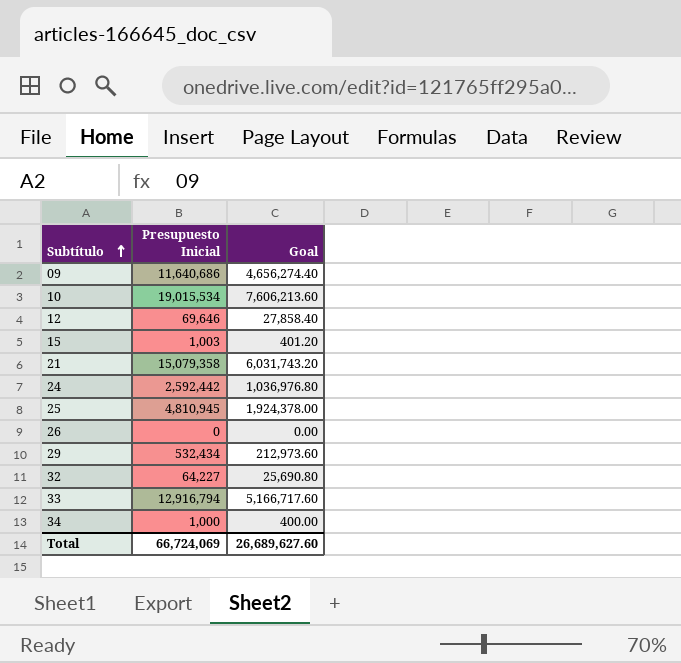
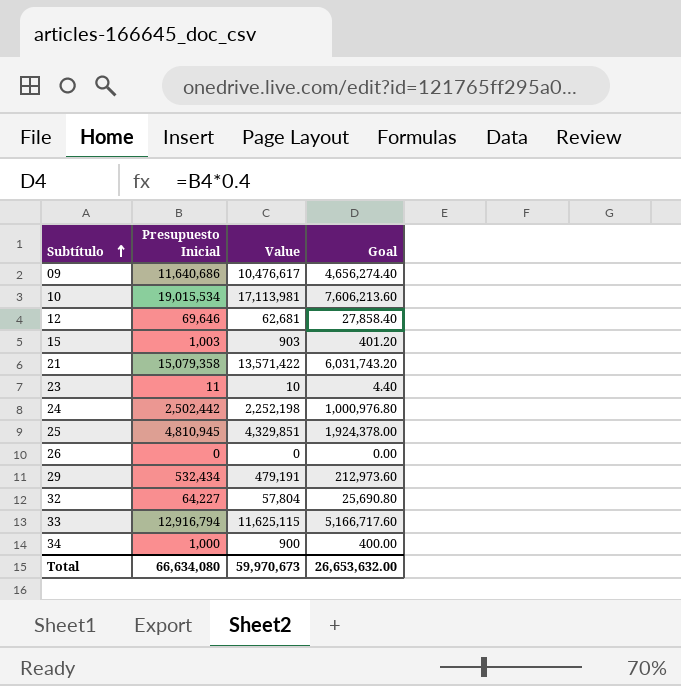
column Value | formula: none -> [Presupuesto Inicial] * 0.9
row 23: none -> 11 | 10 | 4.40
24 | Presupuesto Inicial: 2,592,442 -> 2,502,442
24 | Goal: 1,036,976.80 -> 1,000,976.80
Total | Presupuesto Inicial: 66,724,069 -> 66,634,080
Total | Goal: 26,689,627.60 -> 26,653,632.00

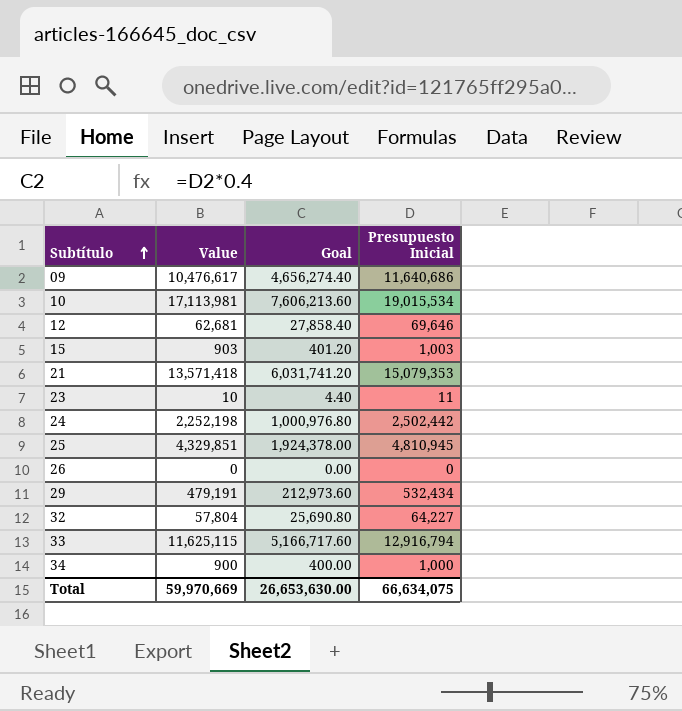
column Presupuesto Inicial | position: 2 -> 4
21 | Value: 13,571,422 -> 13,571,418
21 | Goal: 6,031,743.20 -> 6,031,741.20
21 | Presupuesto Inicial: 15,079,358 -> 15,079,353
Total | Value: 59,970,673 -> 59,970,669
Total | Goal: 26,653,632.00 -> 26,653,630.00
Total | Presupuesto Inicial: 66,634,080 -> 66,634,075

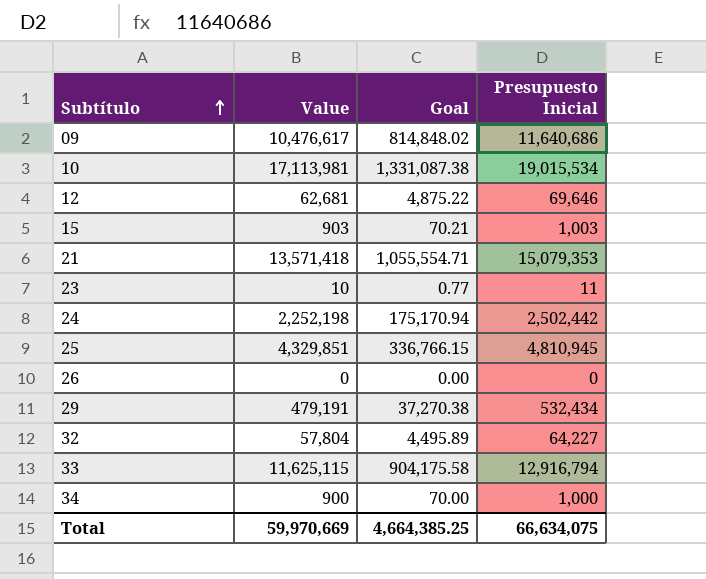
column Goal | formula: [Presupuesto Inicial] * 0.4 -> [Presupuesto Inicial] * 0.07
Total | Goal: 26,653,630.00 -> 4,664,385.25

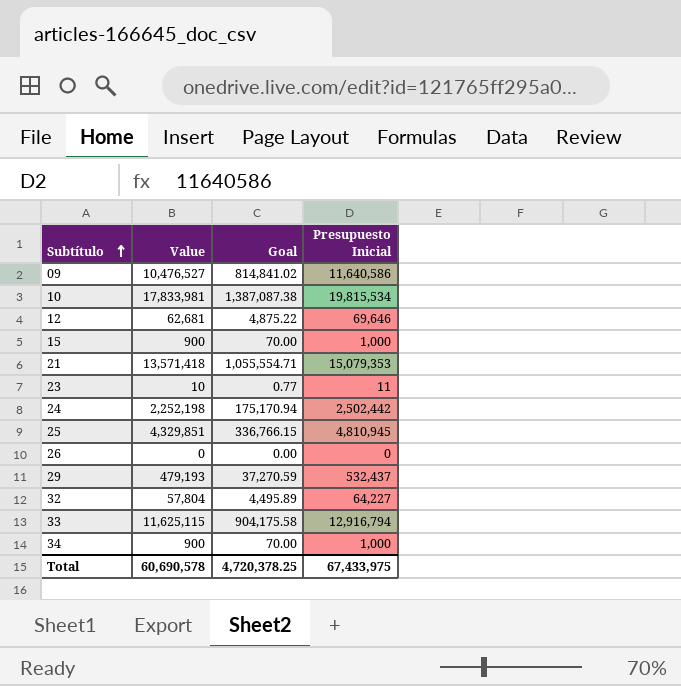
09 | Value: 10,476,617 -> 10,476,527
09 | Goal: 814,848.02 -> 814,841.02
09 | Presupuesto Inicial: 11,640,686 -> 11,640,586
10 | Value: 17,113,981 -> 17,833,981
10 | Goal: 1,331,087.38 -> 1,387,087.38
10 | Presupuesto Inicial: 19,015,534 -> 19,815,534
15 | Value: 903 -> 900
15 | Goal: 70.21 -> 70.00
15 | Presupuesto Inicial: 1,003 -> 1,000
29 | Value: 479,191 -> 479,193
29 | Goal: 37,270.38 -> 37,270.59
29 | Presupuesto Inicial: 532,434 -> 532,437
Total | Value: 59,970,669 -> 60,690,578
Total | Goal: 4,664,385.25 -> 4,720,378.25
Total | Presupuesto Inicial: 66,634,075 -> 67,433,975

